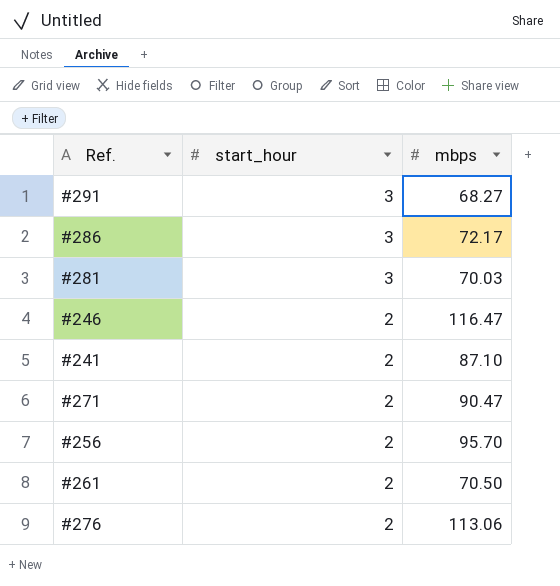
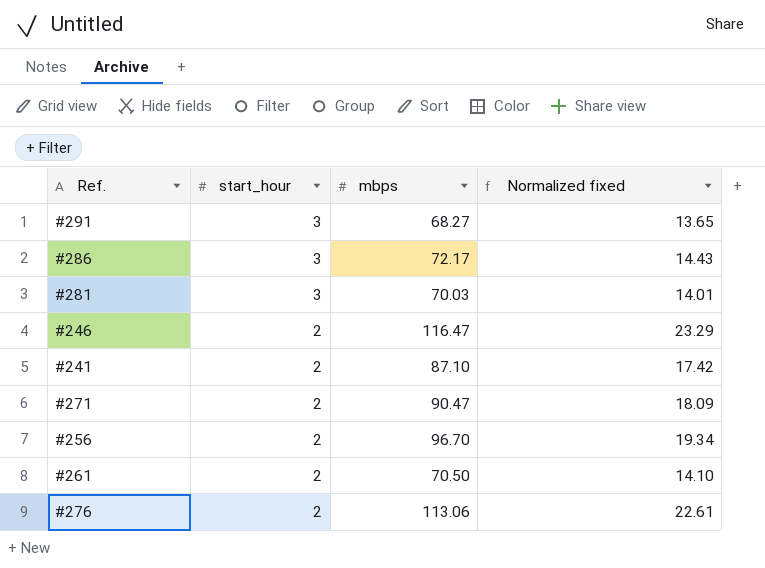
column Normalized fixed | formula: none -> [mbps] * 0.2
#256 | mbps: 95.70 -> 96.70

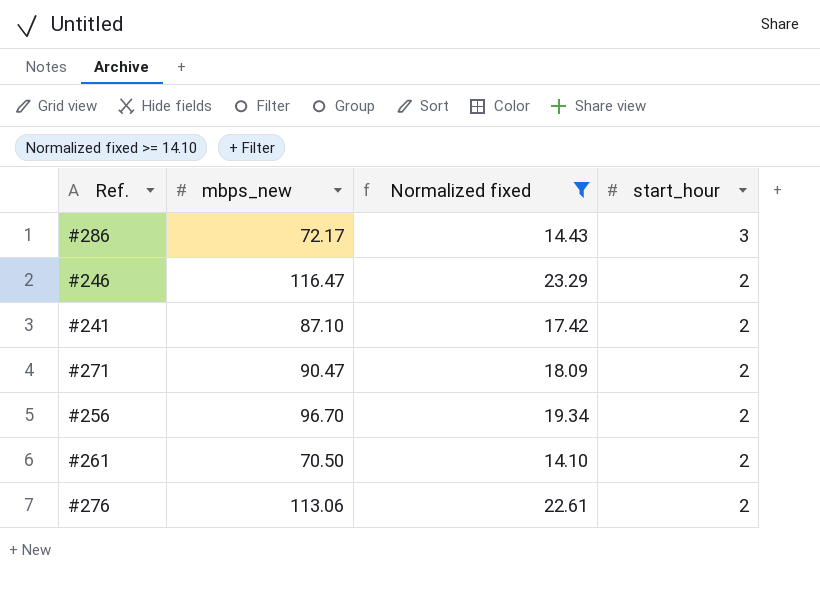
filter: none -> Normalized fixed >= 14.10
column name: mbps -> mbps_new
column start_hour | position: 2 -> 4

